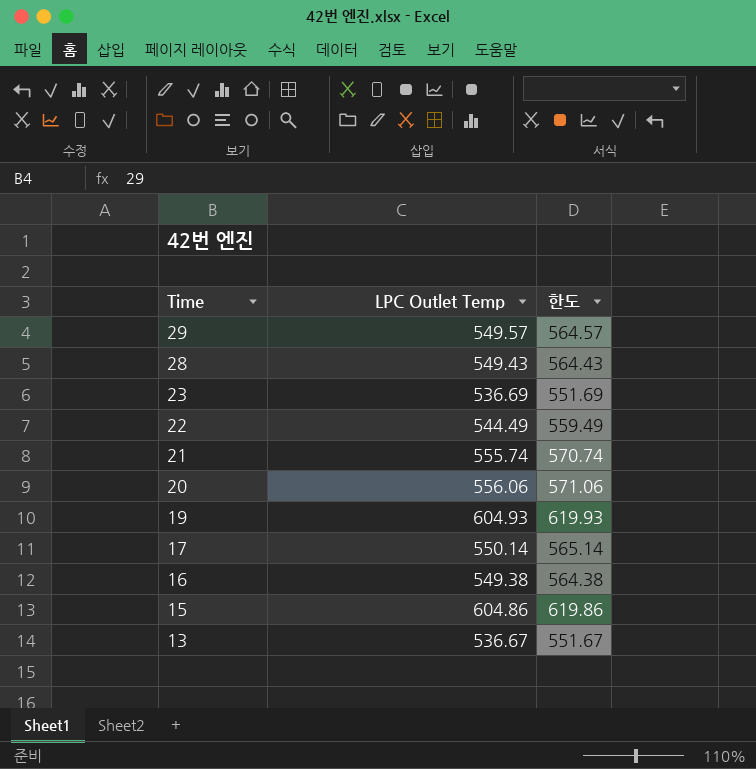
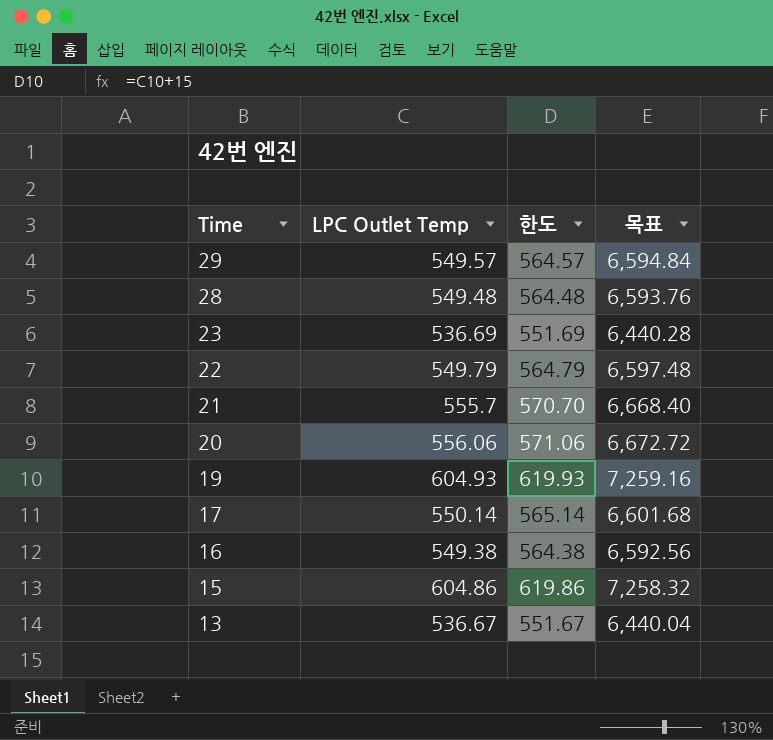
column 목표 | formula: none -> [LPC Outlet Temp] * 12
28 | LPC Outlet Temp: 549.43 -> 549.48
28 | 한도: 564.43 -> 564.48
22 | LPC Outlet Temp: 544.49 -> 549.79
22 | 한도: 559.49 -> 564.79
21 | LPC Outlet Temp: 555.74 -> 555.7
21 | 한도: 570.74 -> 570.70

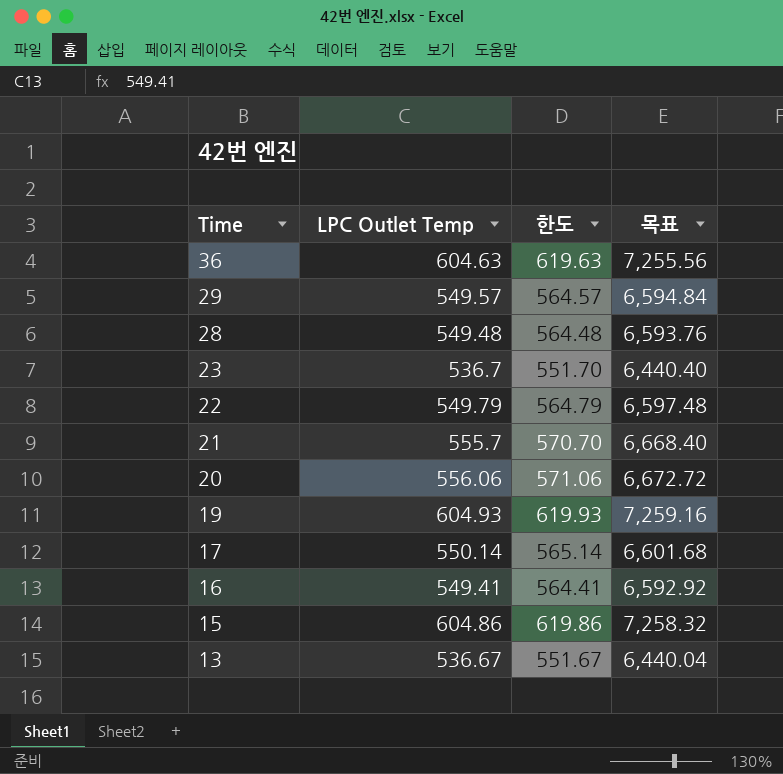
row 36: none -> 604.63 | 619.63 | 7,255.56
23 | LPC Outlet Temp: 536.69 -> 536.7
23 | 한도: 551.69 -> 551.70
23 | 목표: 6,440.28 -> 6,440.40
16 | LPC Outlet Temp: 549.38 -> 549.41
16 | 한도: 564.38 -> 564.41
16 | 목표: 6,592.56 -> 6,592.92

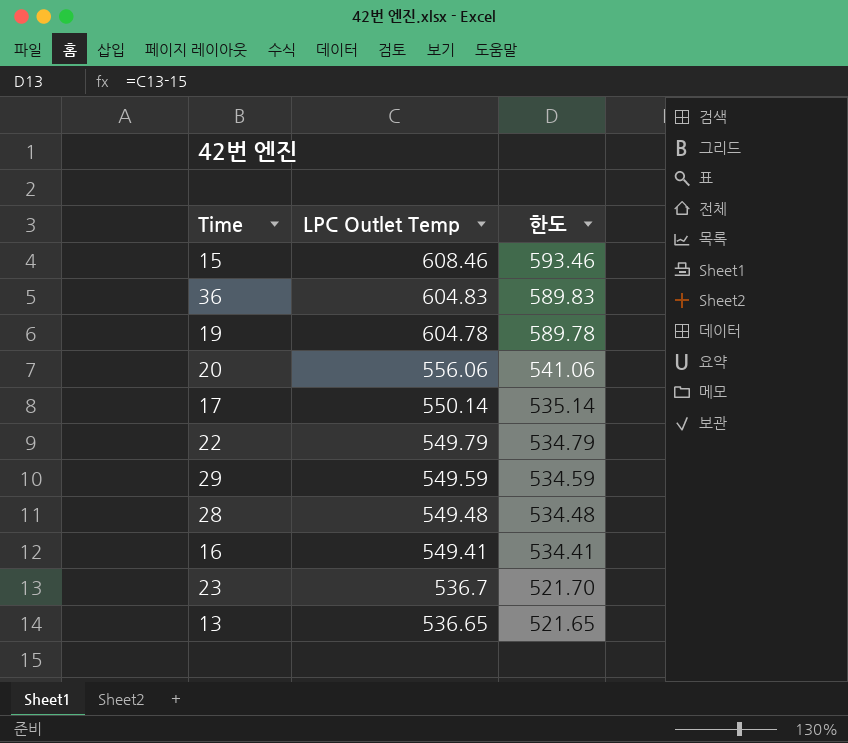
row order: Time descending -> LPC Outlet Temp descending
column 목표 | formula: [LPC Outlet Temp] * 12 -> none
column 한도 | formula: [LPC Outlet Temp] + 15 -> [LPC Outlet Temp] - 15
row 21: 555.7 | 570.70 | 6,668.40 -> none
15 | LPC Outlet Temp: 604.86 -> 608.46
36 | LPC Outlet Temp: 604.63 -> 604.83
19 | LPC Outlet Temp: 604.93 -> 604.78
29 | LPC Outlet Temp: 549.57 -> 549.59
13 | LPC Outlet Temp: 536.67 -> 536.65

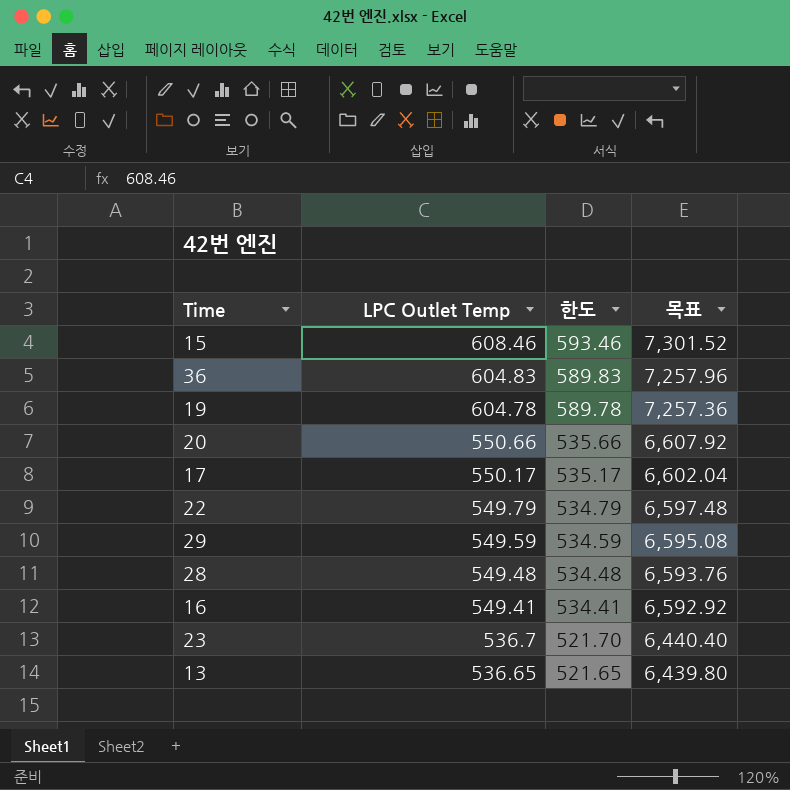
column 목표 | formula: none -> [LPC Outlet Temp] * 12
20 | LPC Outlet Temp: 556.06 -> 550.66
20 | 한도: 541.06 -> 535.66
17 | LPC Outlet Temp: 550.14 -> 550.17
17 | 한도: 535.14 -> 535.17

